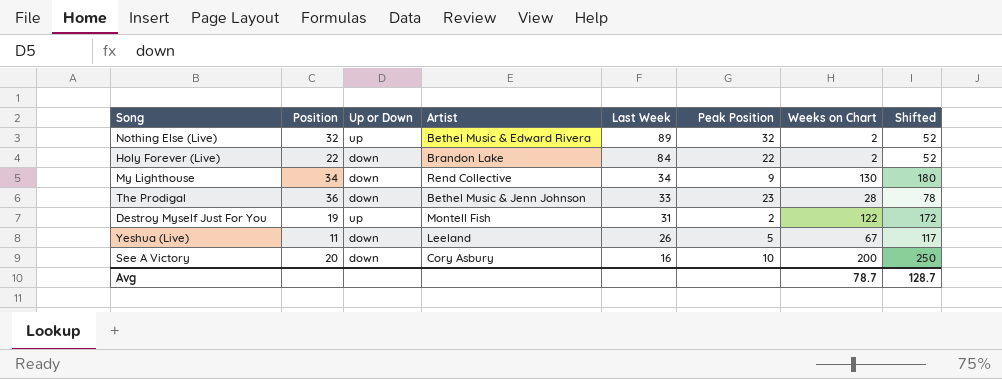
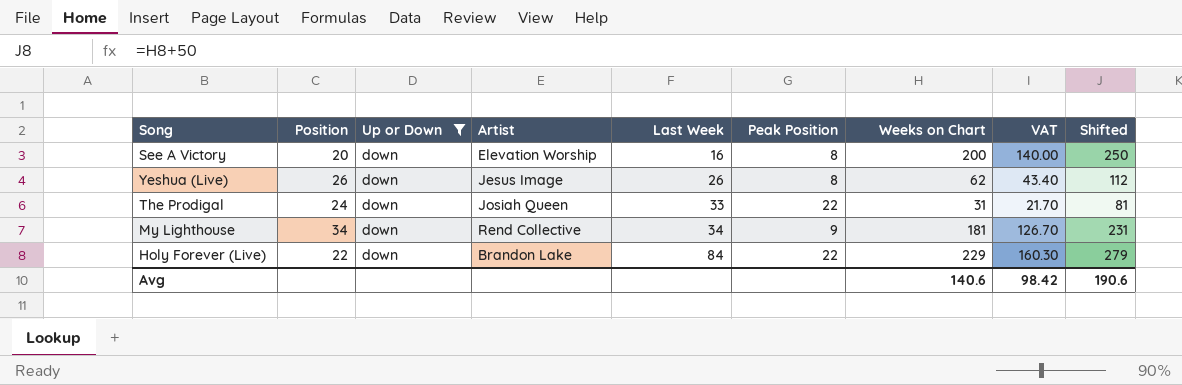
filter: none -> Up or Down = down
row order: Last Week descending -> Last Week ascending
column VAT | formula: none -> [Weeks on Chart] * 0.7
See A Victory | Artist: Cory Asbury -> Elevation Worship
See A Victory | Peak Position: 10 -> 8
Yeshua (Live) | Position: 11 -> 26
Yeshua (Live) | Artist: Leeland -> Jesus Image
Yeshua (Live) | Peak Position: 5 -> 8
Yeshua (Live) | Weeks on Chart: 67 -> 62
Yeshua (Live) | Shifted: 117 -> 112
The Prodigal | Position: 36 -> 24
The Prodigal | Artist: Bethel Music & Jenn Johnson -> Josiah Queen
The Prodigal | Peak Position: 23 -> 22
The Prodigal | Weeks on Chart: 28 -> 31
The Prodigal | Shifted: 78 -> 81
My Lighthouse | Weeks on Chart: 130 -> 181
My Lighthouse | Shifted: 180 -> 231
Holy Forever (Live) | Weeks on Chart: 2 -> 229
Holy Forever (Live) | Shifted: 52 -> 279
Avg | Weeks on Chart: 78.7 -> 140.6
Avg | Shifted: 128.7 -> 190.6

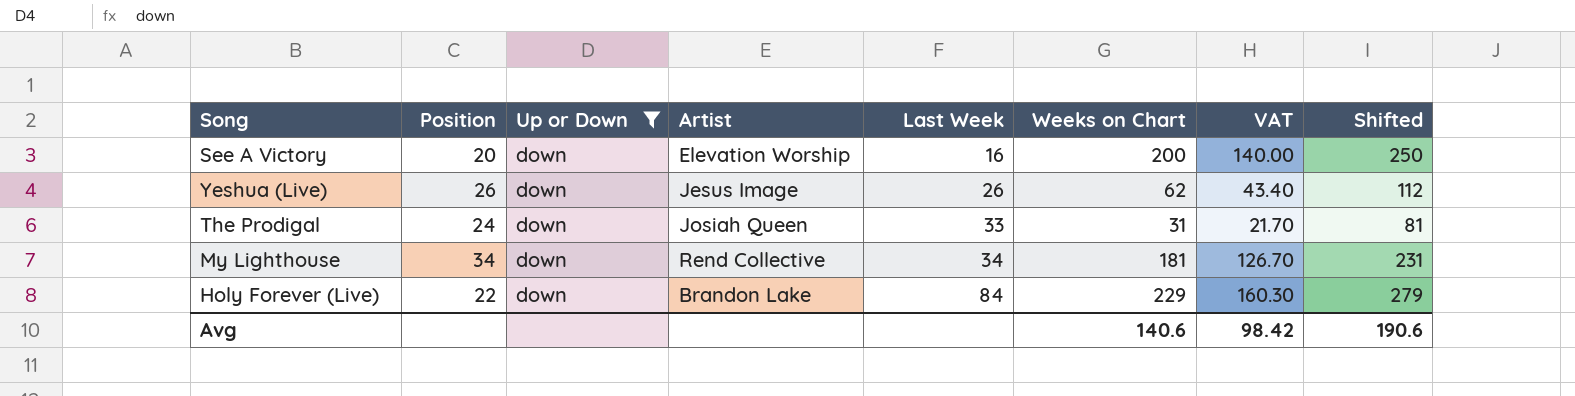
column Peak Position | position: 6 -> none

